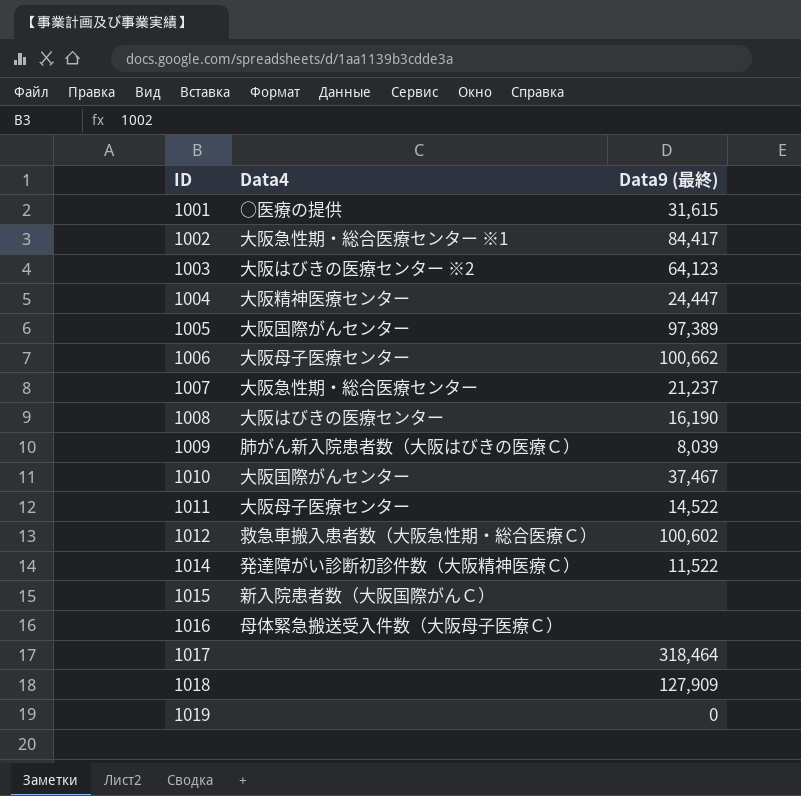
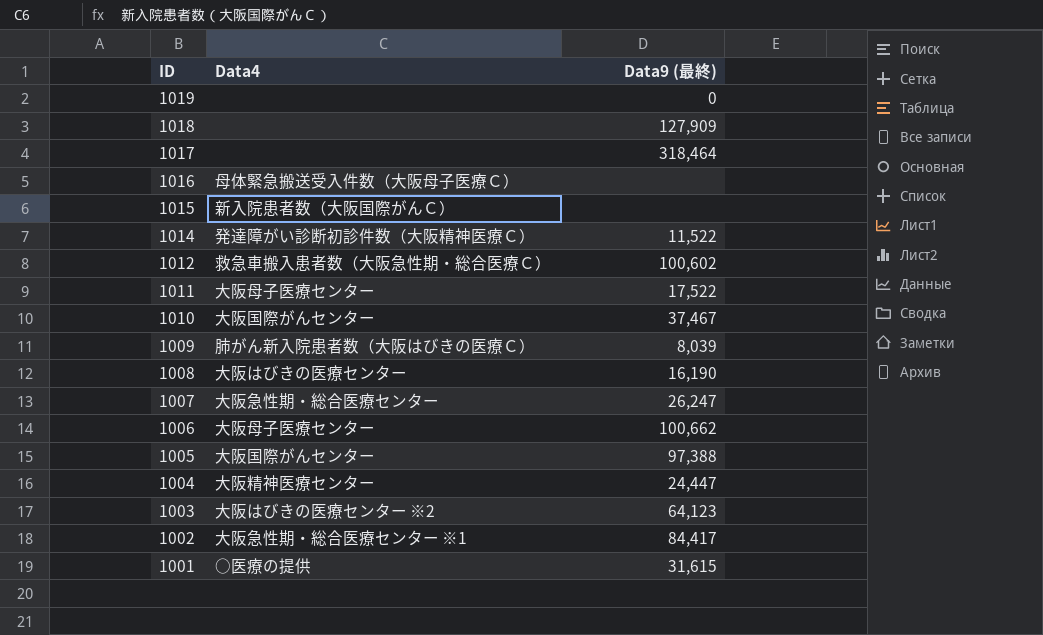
row order: ID ascending -> ID descending
1011 | Data9 (最終): 14,522 -> 17,522
1007 | Data9 (最終): 21,237 -> 26,247
1005 | Data9 (最終): 97,389 -> 97,388

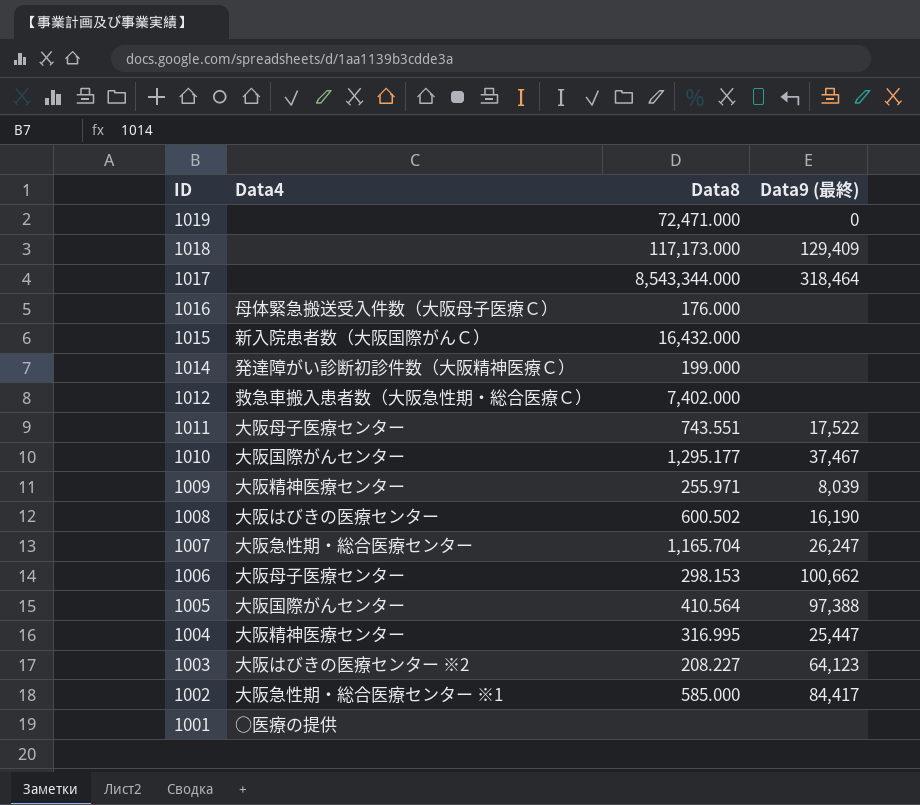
column Data8 | position: none -> 3
1018 | Data9 (最終): 127,909 -> 129,409
1014 | Data9 (最終): 11,522 -> none
1012 | Data9 (最終): 100,602 -> none
1009 | Data4: 肺がん新入院患者数（大阪はびきの医療Ｃ） -> 大阪精神医療センター
1004 | Data9 (最終): 24,447 -> 25,447
1001 | Data9 (最終): 31,615 -> none

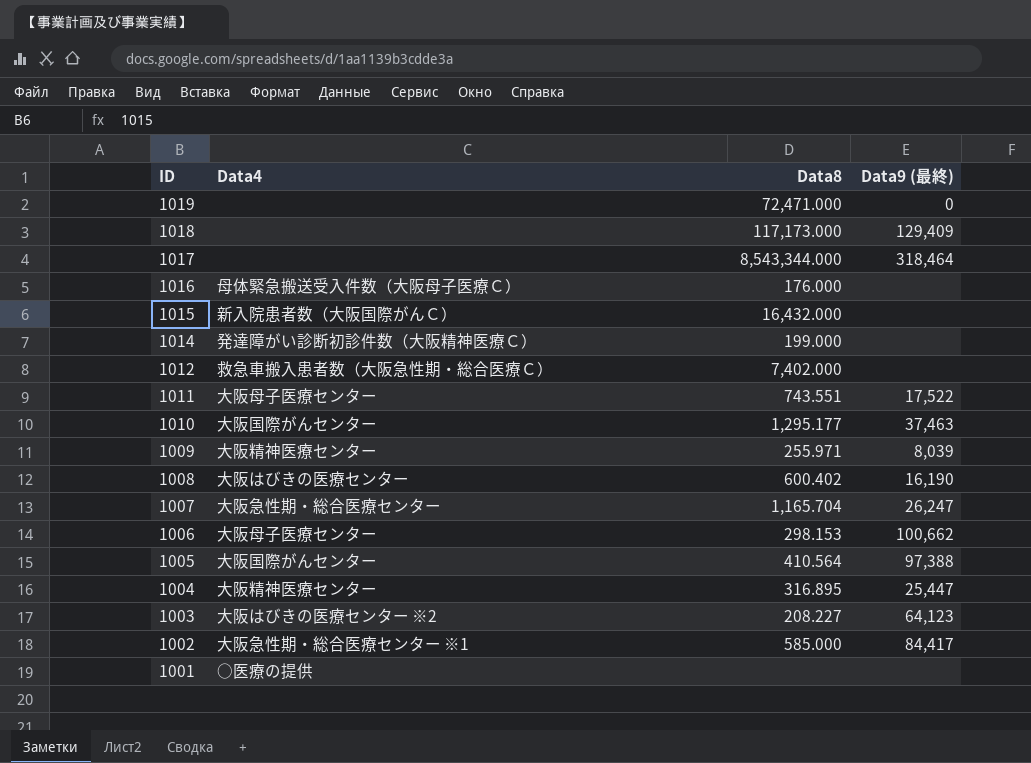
1010 | Data9 (最終): 37,467 -> 37,463
1008 | Data8: 600.502 -> 600.402
1004 | Data8: 316.995 -> 316.895

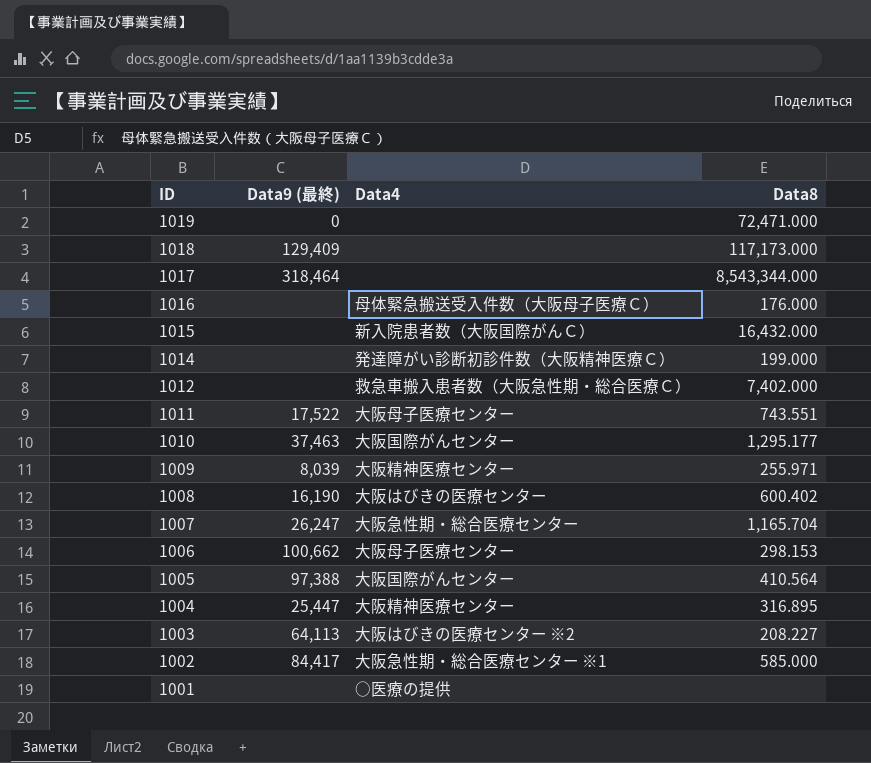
column Data9 (最終) | position: 4 -> 2
1003 | Data9 (最終): 64,123 -> 64,113

